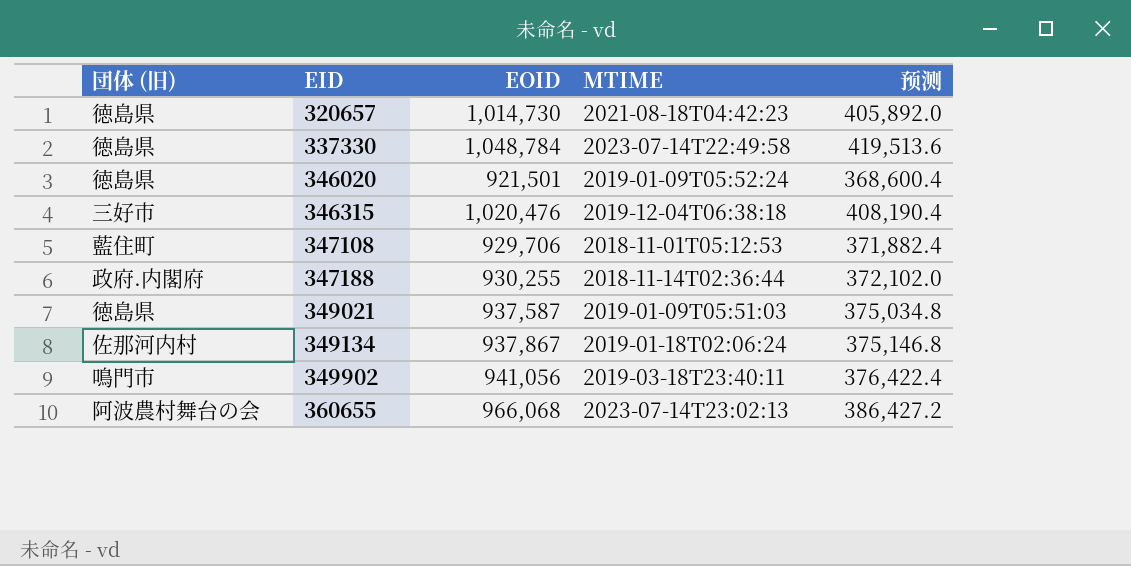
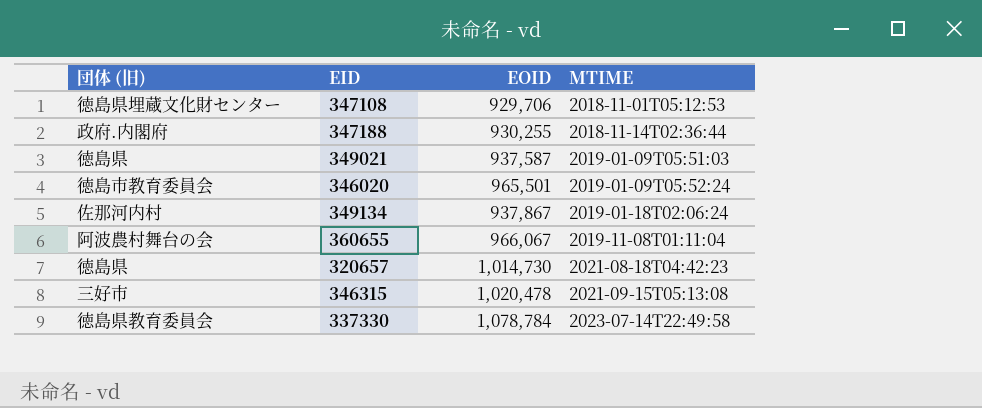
row order: EID ascending -> MTIME ascending
column 预测 | formula: [EOID] * 0.4 -> none
row 349902: 鳴門市 | 941,056 | 2019-03-18T23:40:11 | 376,422.4 -> none
347108 | 団体 (旧): 藍住町 -> 徳島県埋蔵文化財センター
346020 | 団体 (旧): 徳島県 -> 徳島市教育委員会
346020 | EOID: 921,501 -> 965,501
360655 | EOID: 966,068 -> 966,067
360655 | MTIME: 2023-07-14T23:02:13 -> 2019-11-08T01:11:04
346315 | EOID: 1,020,476 -> 1,020,478
346315 | MTIME: 2019-12-04T06:38:18 -> 2021-09-15T05:13:08
337330 | 団体 (旧): 徳島県 -> 徳島県教育委員会
337330 | EOID: 1,048,784 -> 1,078,784

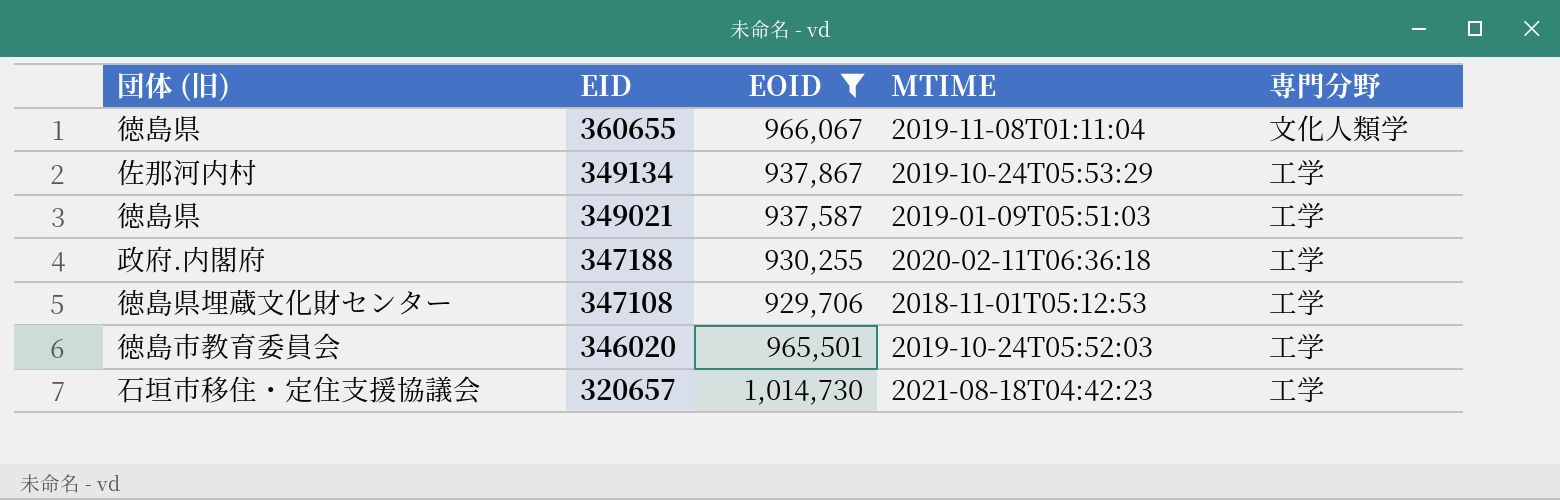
filter: none -> EOID <= 1,014,730
row order: MTIME ascending -> EID descending
column 専門分野 | position: none -> 5
360655 | 団体 (旧): 阿波農村舞台の会 -> 徳島県
349134 | MTIME: 2019-01-18T02:06:24 -> 2019-10-24T05:53:29
347188 | MTIME: 2018-11-14T02:36:44 -> 2020-02-11T06:36:18
346020 | MTIME: 2019-01-09T05:52:24 -> 2019-10-24T05:52:03
320657 | 団体 (旧): 徳島県 -> 石垣市移住・定住支援協議会

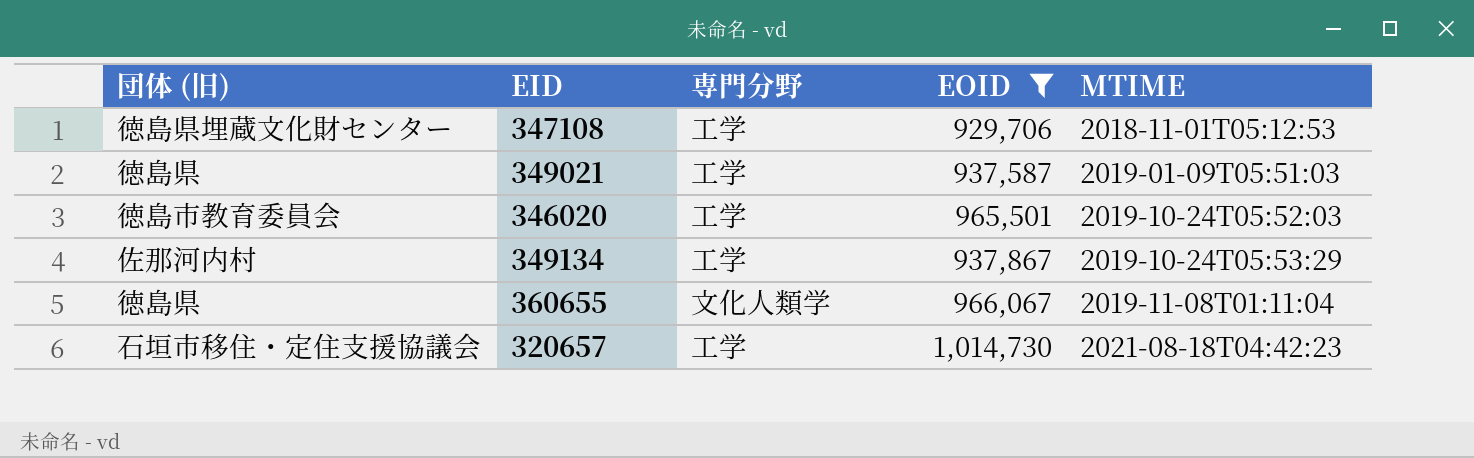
row order: EID descending -> MTIME ascending
column 専門分野 | position: 5 -> 3
row 347188: 政府.内閣府 | 930,255 | 2020-02-11T06:36:18 | 工学 -> none

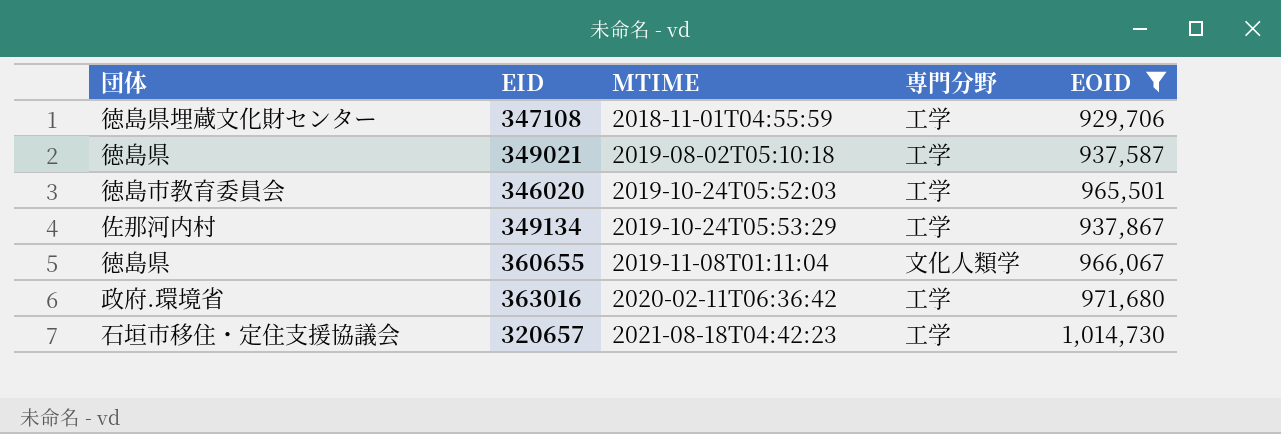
column name: 団体 (旧) -> 団体
column MTIME | position: 5 -> 3
347108 | MTIME: 2018-11-01T05:12:53 -> 2018-11-01T04:55:59
349021 | MTIME: 2019-01-09T05:51:03 -> 2019-08-02T05:10:18
row 363016: none -> 政府.環境省 | 2020-02-11T06:36:42 | 工学 | 971,680

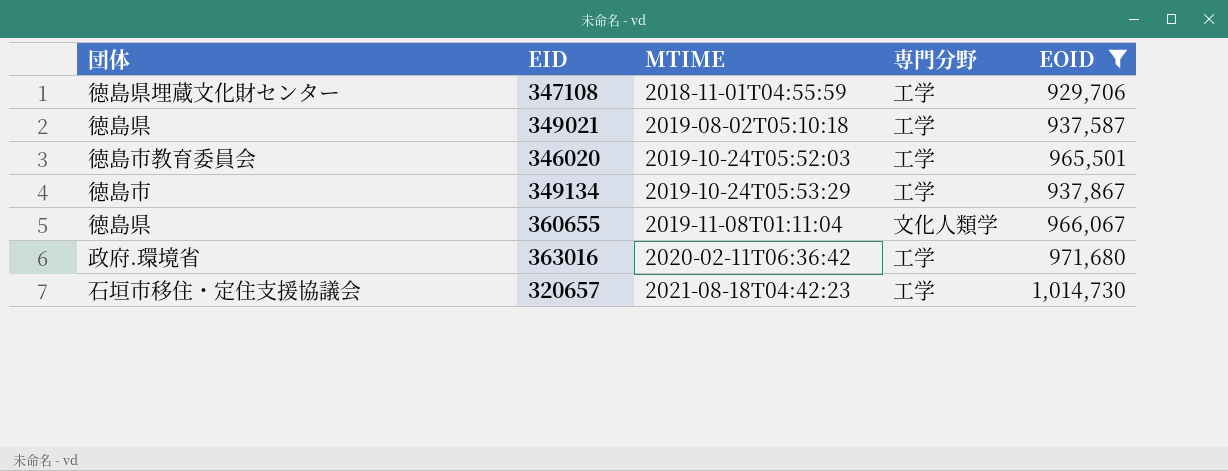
349134 | 団体: 佐那河内村 -> 徳島市

